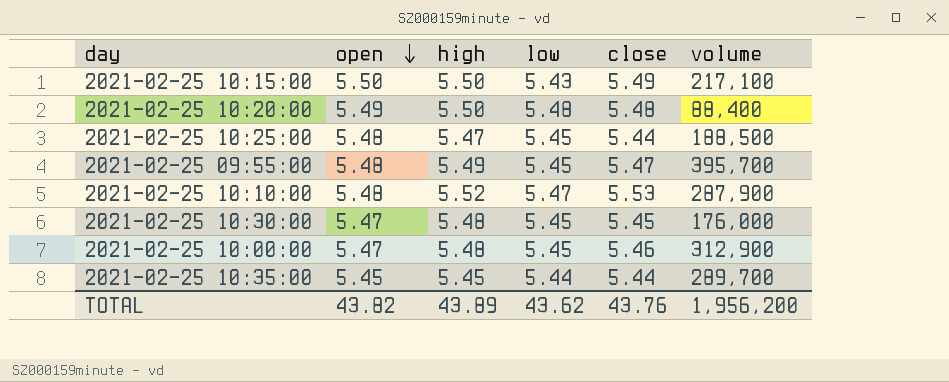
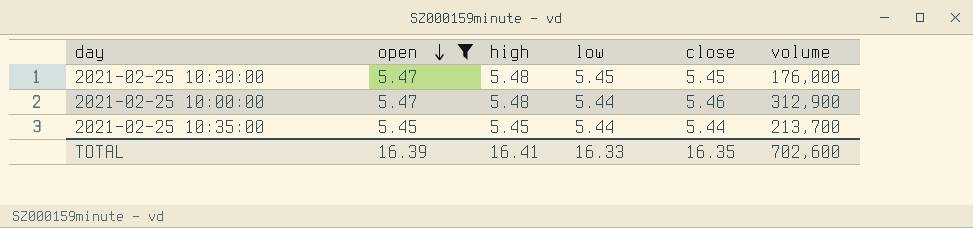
filter: none -> open <= 5.47
2021-02-25 10:00:00 | low: 5.45 -> 5.44
2021-02-25 10:35:00 | volume: 289,700 -> 213,700
TOTAL | open: 43.82 -> 16.39
TOTAL | high: 43.89 -> 16.41
TOTAL | low: 43.62 -> 16.33
TOTAL | close: 43.76 -> 16.35
TOTAL | volume: 1,956,200 -> 702,600

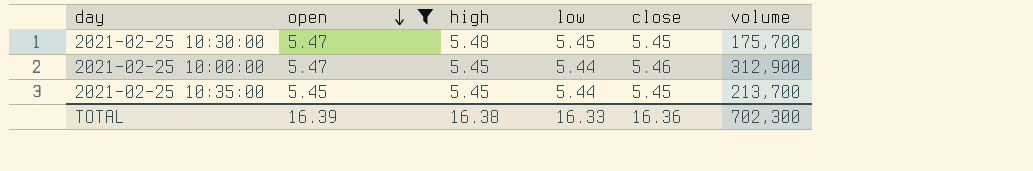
2021-02-25 10:30:00 | volume: 176,000 -> 175,700
2021-02-25 10:00:00 | high: 5.48 -> 5.45
2021-02-25 10:35:00 | close: 5.44 -> 5.45
TOTAL | high: 16.41 -> 16.38
TOTAL | close: 16.35 -> 16.36
TOTAL | volume: 702,600 -> 702,300

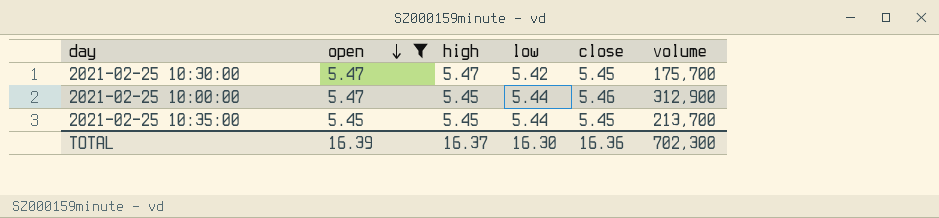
2021-02-25 10:30:00 | high: 5.48 -> 5.47
2021-02-25 10:30:00 | low: 5.45 -> 5.42
TOTAL | high: 16.38 -> 16.37
TOTAL | low: 16.33 -> 16.30

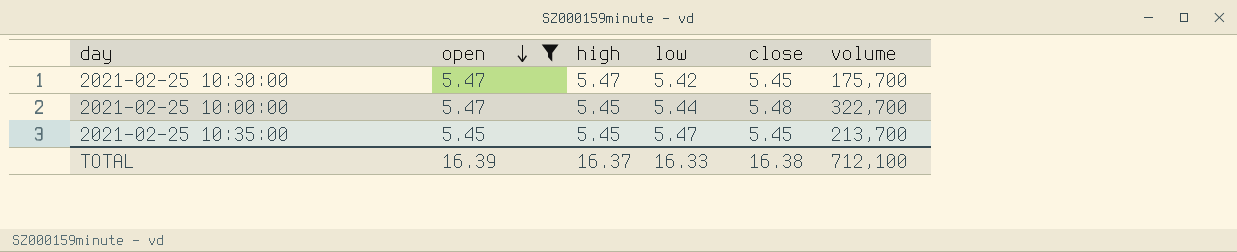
2021-02-25 10:00:00 | close: 5.46 -> 5.48
2021-02-25 10:00:00 | volume: 312,900 -> 322,700
2021-02-25 10:35:00 | low: 5.44 -> 5.47
TOTAL | low: 16.30 -> 16.33
TOTAL | close: 16.36 -> 16.38
TOTAL | volume: 702,300 -> 712,100

